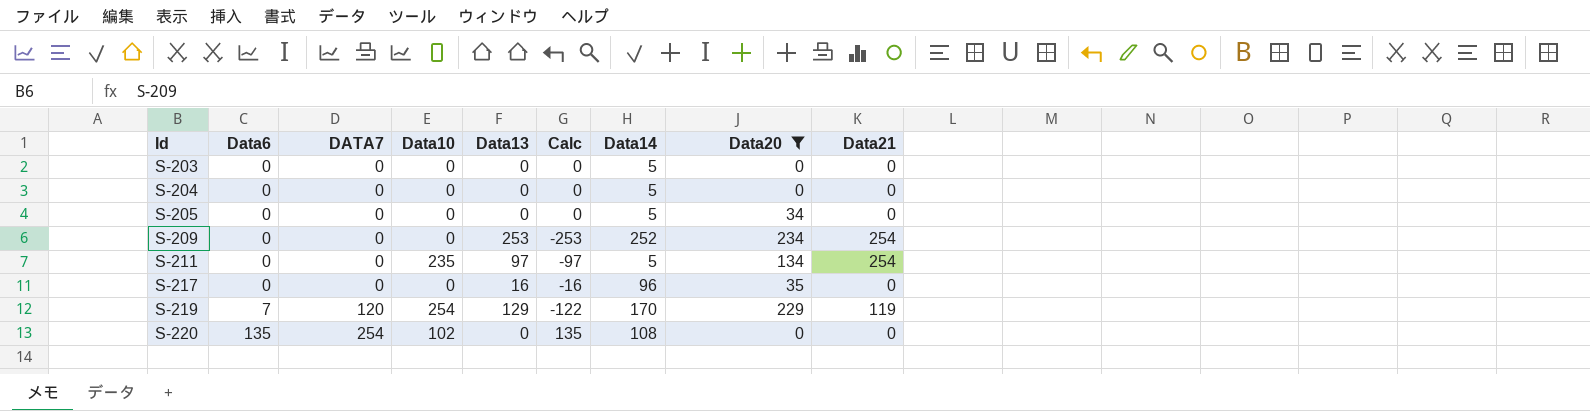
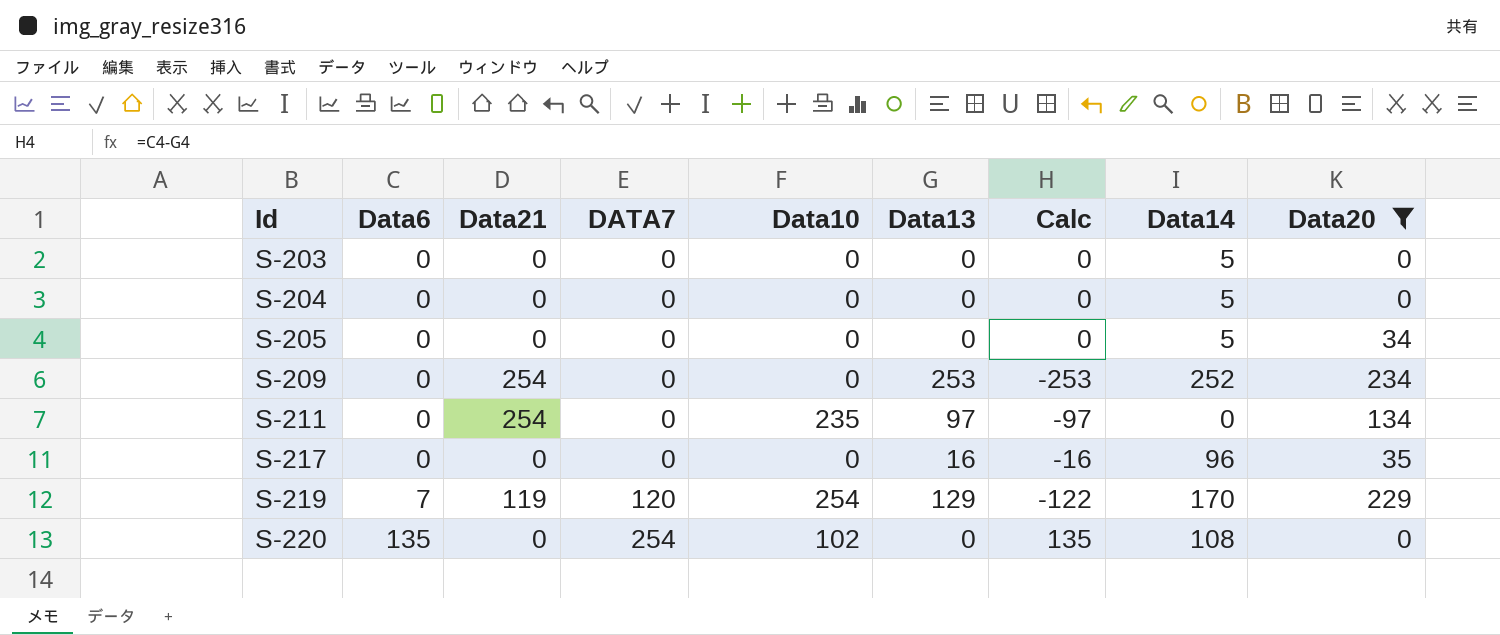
column Data21 | position: 9 -> 3
S-211 | Data14: 5 -> 0

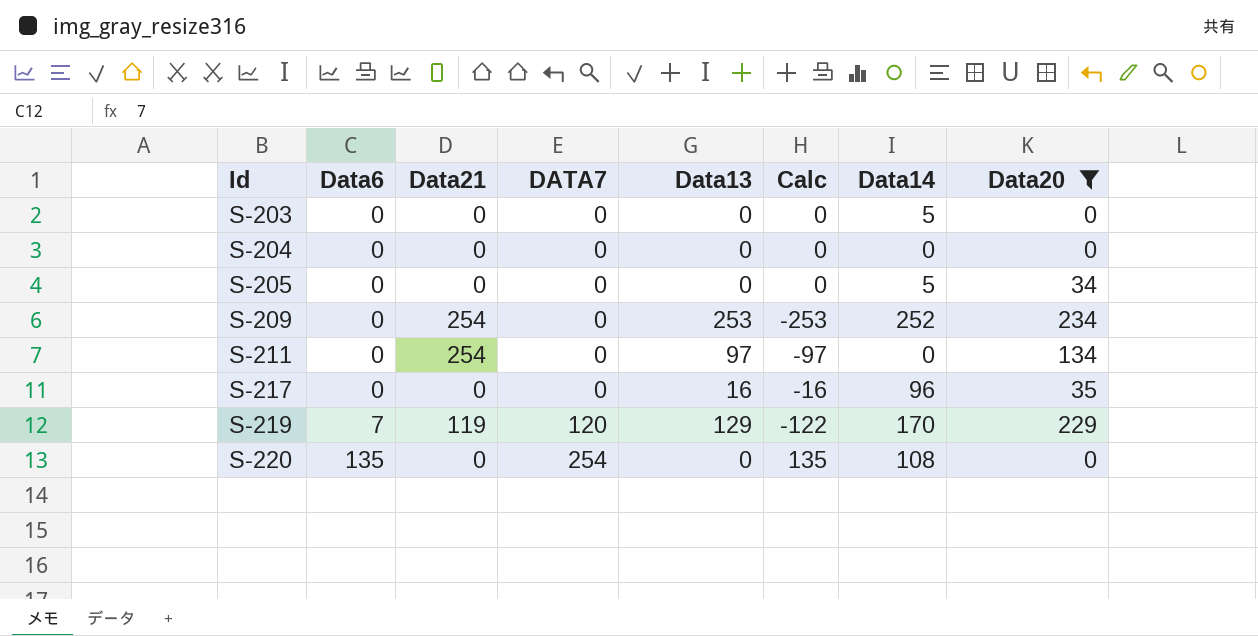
column Data10 | position: 5 -> none
S-204 | Data14: 5 -> 0

